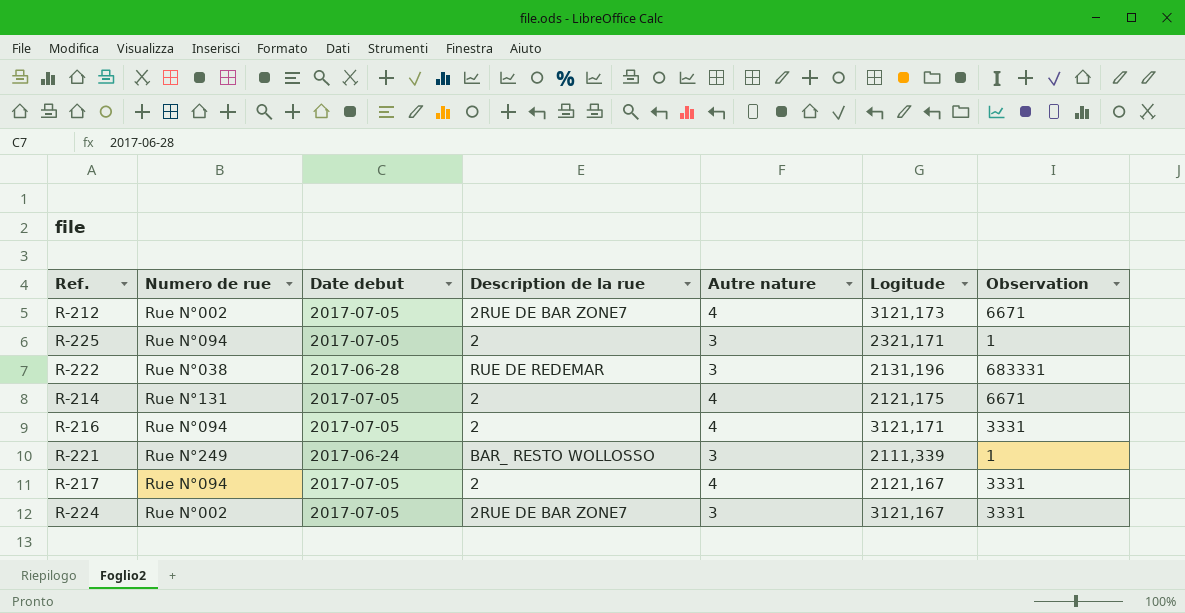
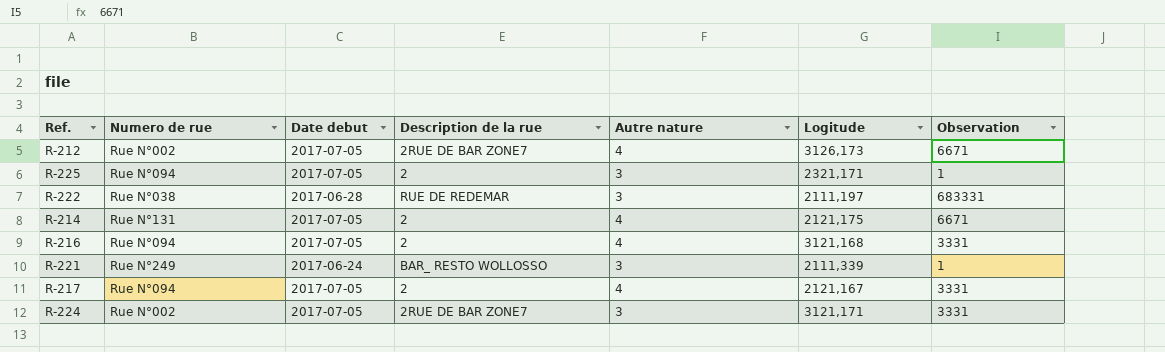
R-212 | Logitude: 3121,173 -> 3126,173
R-222 | Logitude: 2131,196 -> 2111,197
R-216 | Logitude: 3121,171 -> 3121,168
R-224 | Logitude: 3121,167 -> 3121,171

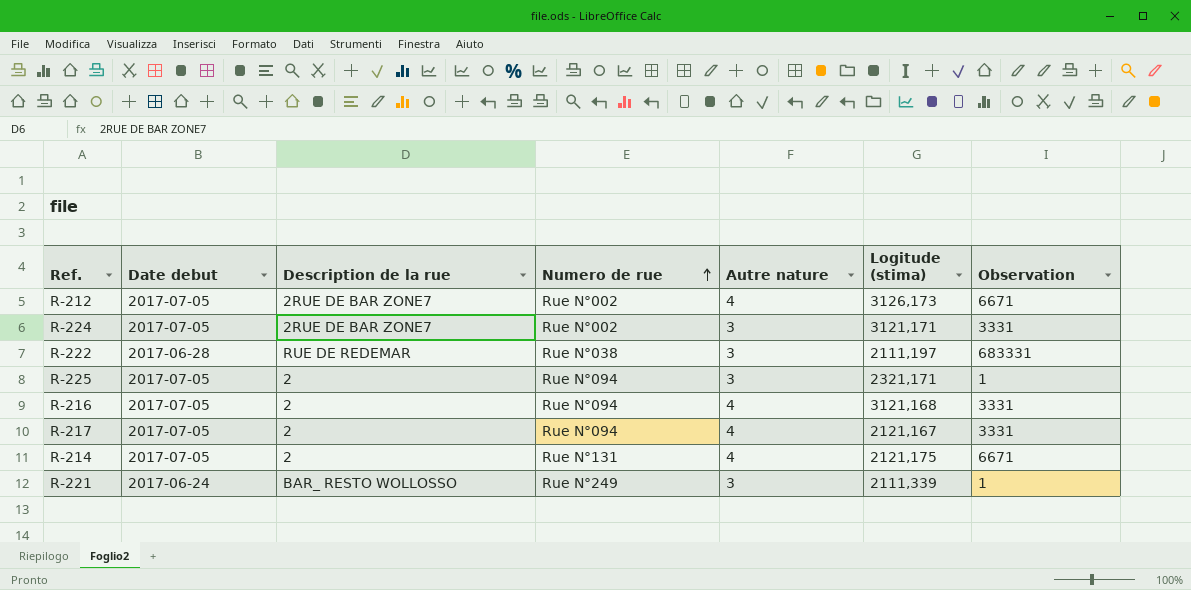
row order: none -> Numero de rue ascending
column Numero de rue | position: 2 -> 4
column name: Logitude -> Logitude (stima)

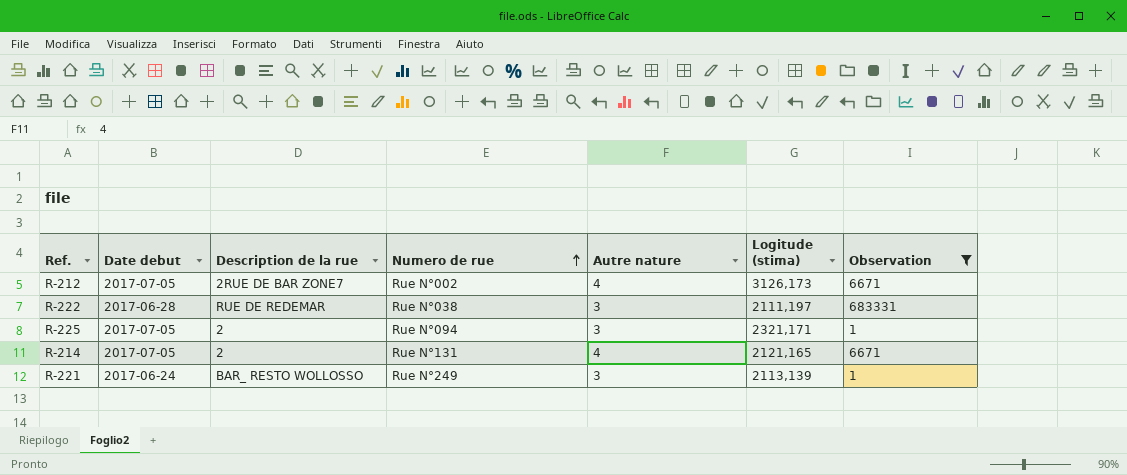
filter: none -> Observation != 3331
R-214 | Logitude (stima): 2121,175 -> 2121,165
R-221 | Logitude (stima): 2111,339 -> 2113,139

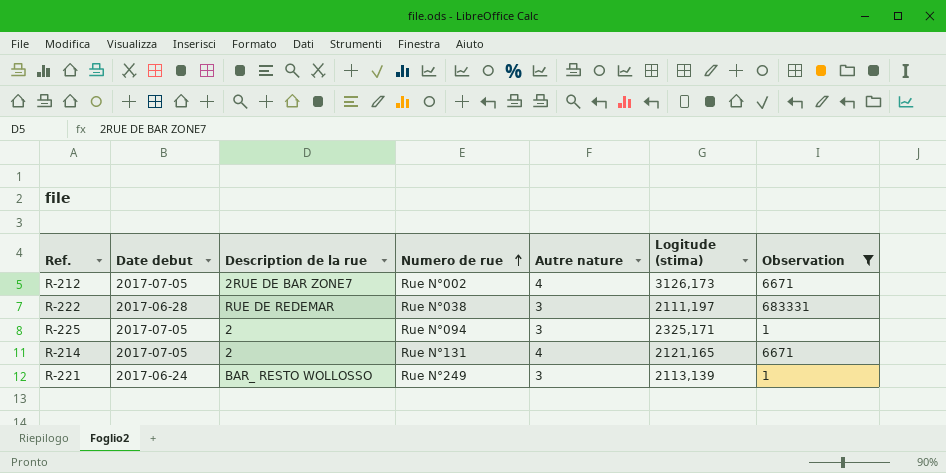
R-225 | Logitude (stima): 2321,171 -> 2325,171

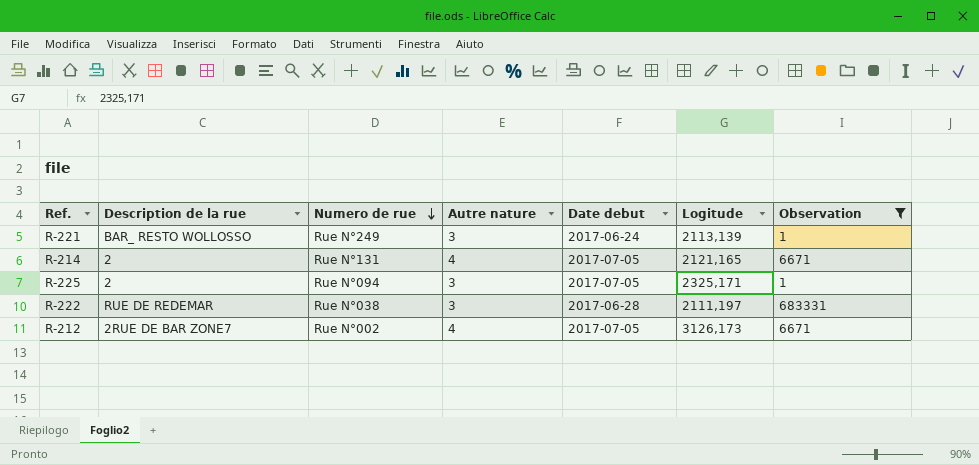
row order: Numero de rue ascending -> Numero de rue descending
column Date debut | position: 2 -> 5
column name: Logitude (stima) -> Logitude

